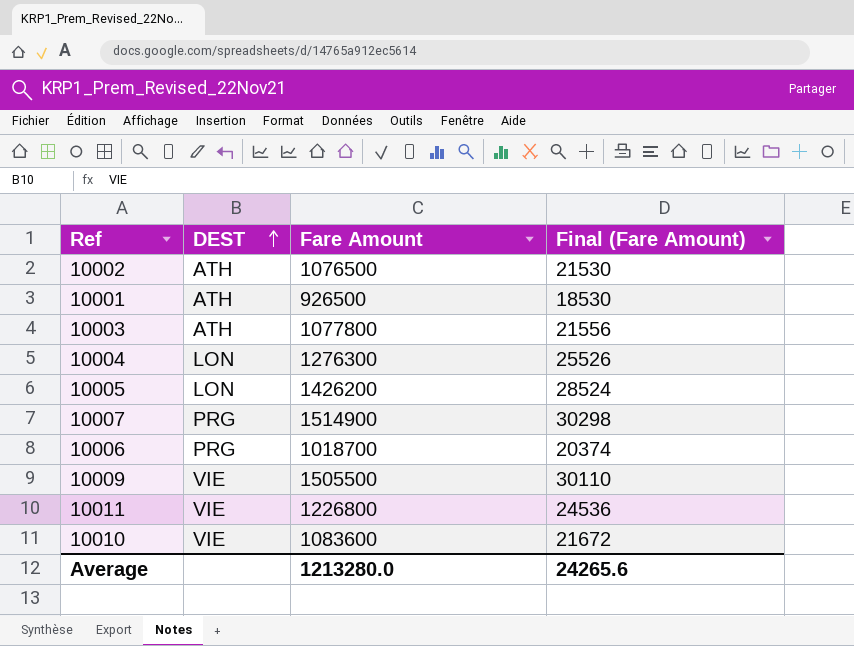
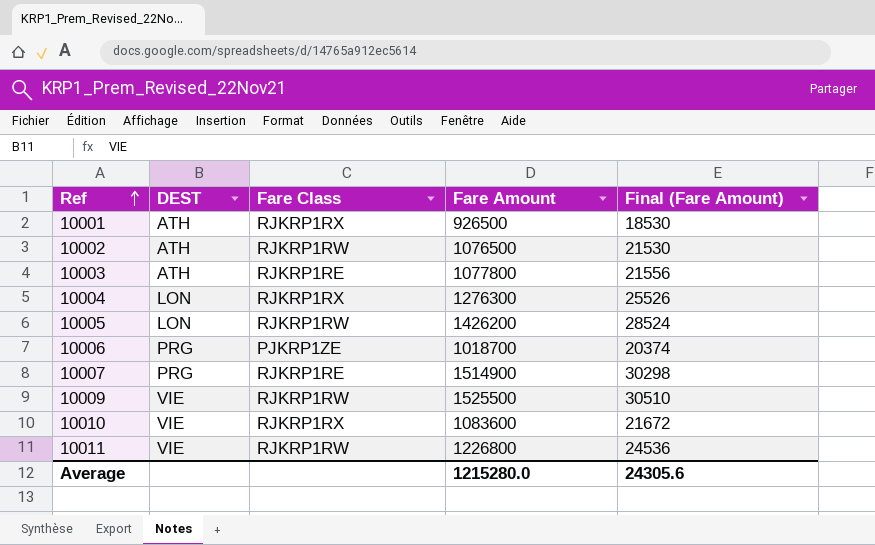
row order: DEST ascending -> Ref ascending
column Fare Class | position: none -> 3
10009 | Fare Amount: 1505500 -> 1525500
10009 | Final (Fare Amount): 30110 -> 30510
Average | Fare Amount: 1213280.0 -> 1215280.0
Average | Final (Fare Amount): 24265.6 -> 24305.6

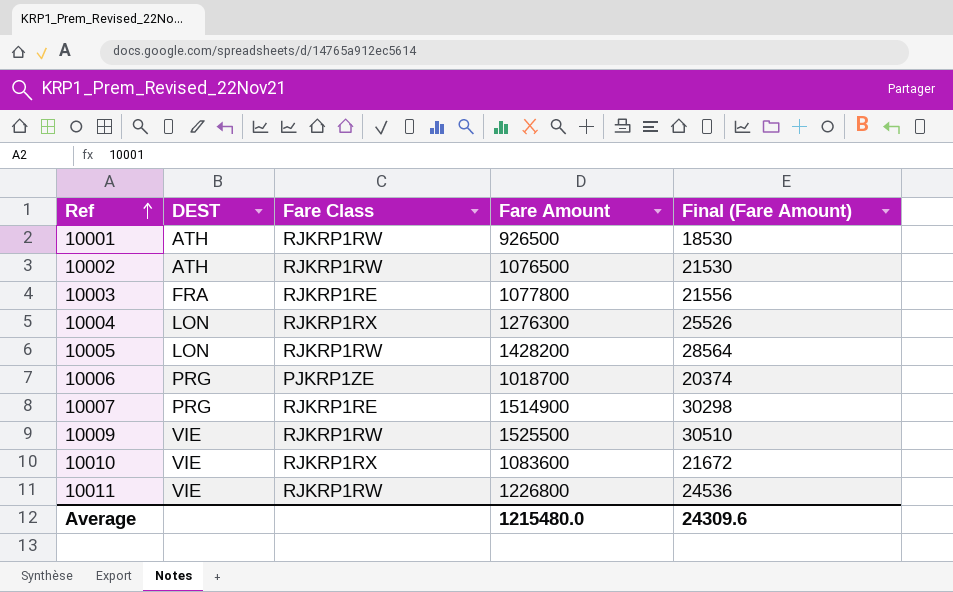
10001 | Fare Class: RJKRP1RX -> RJKRP1RW
10003 | DEST: ATH -> FRA
10005 | Fare Amount: 1426200 -> 1428200
10005 | Final (Fare Amount): 28524 -> 28564
Average | Fare Amount: 1215280.0 -> 1215480.0
Average | Final (Fare Amount): 24305.6 -> 24309.6

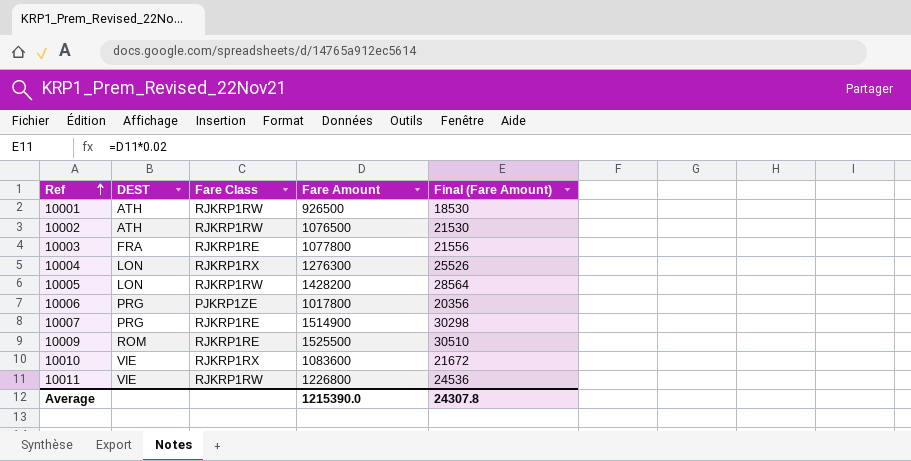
10006 | Fare Amount: 1018700 -> 1017800
10006 | Final (Fare Amount): 20374 -> 20356
10009 | DEST: VIE -> ROM
10009 | Fare Class: RJKRP1RW -> RJKRP1RE
Average | Fare Amount: 1215480.0 -> 1215390.0
Average | Final (Fare Amount): 24309.6 -> 24307.8

